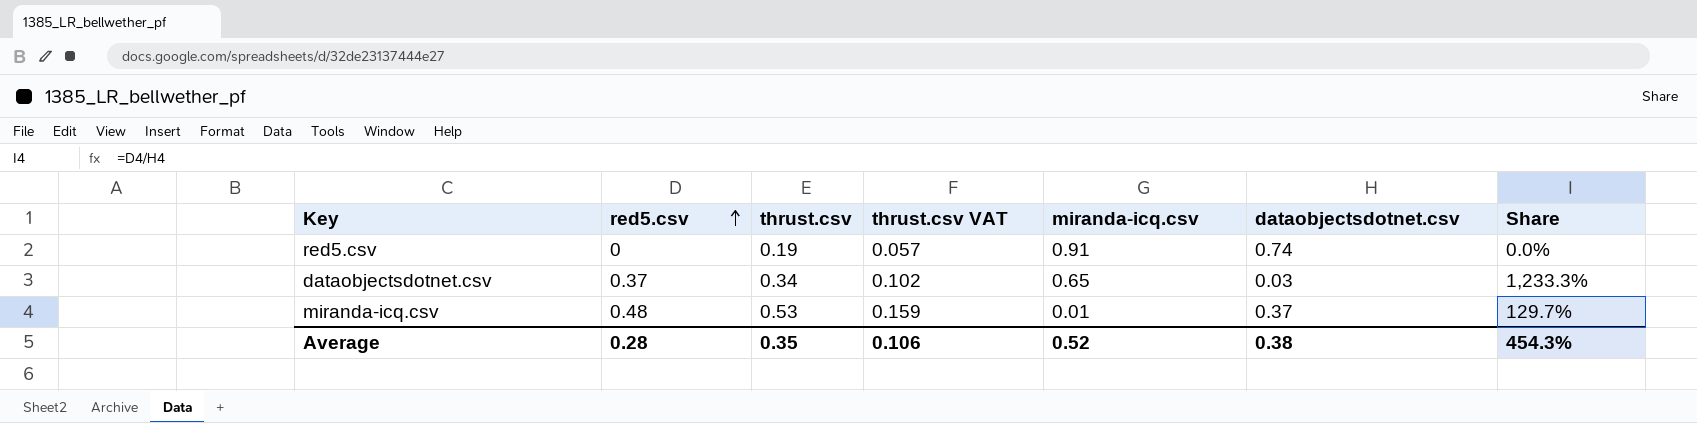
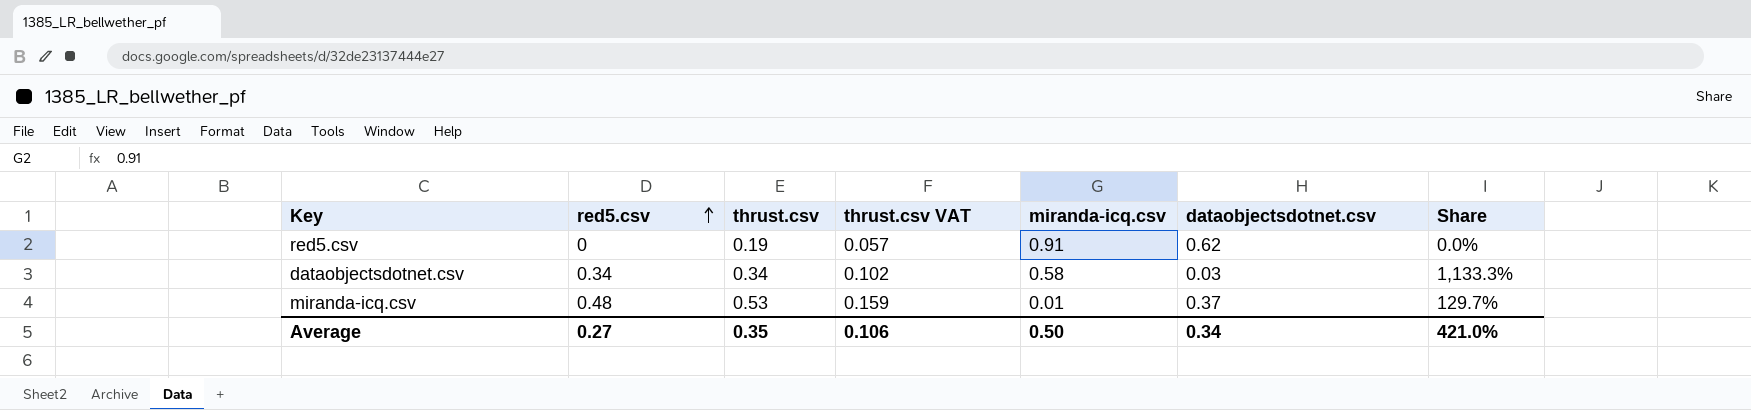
red5.csv | dataobjectsdotnet.csv: 0.74 -> 0.62
dataobjectsdotnet.csv | red5.csv: 0.37 -> 0.34
dataobjectsdotnet.csv | miranda-icq.csv: 0.65 -> 0.58
dataobjectsdotnet.csv | Share: 1,233.3% -> 1,133.3%
Average | red5.csv: 0.28 -> 0.27
Average | miranda-icq.csv: 0.52 -> 0.50
Average | dataobjectsdotnet.csv: 0.38 -> 0.34
Average | Share: 454.3% -> 421.0%

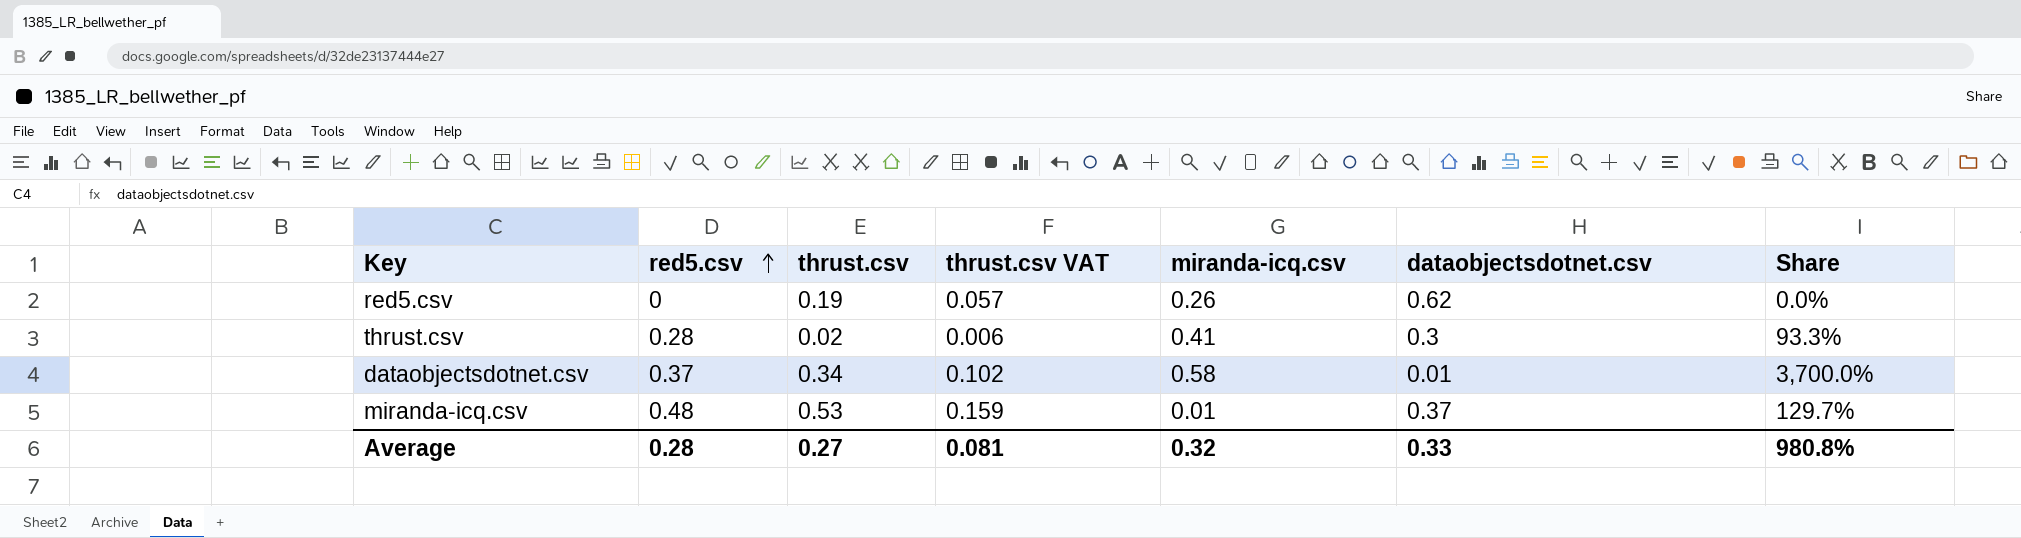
red5.csv | miranda-icq.csv: 0.91 -> 0.26
row thrust.csv: none -> 0.28 | 0.02 | 0.006 | 0.41 | 0.3 | 93.3%
dataobjectsdotnet.csv | red5.csv: 0.34 -> 0.37
dataobjectsdotnet.csv | dataobjectsdotnet.csv: 0.03 -> 0.01
dataobjectsdotnet.csv | Share: 1,133.3% -> 3,700.0%
Average | red5.csv: 0.27 -> 0.28
Average | thrust.csv: 0.35 -> 0.27
Average | thrust.csv VAT: 0.106 -> 0.081
Average | miranda-icq.csv: 0.50 -> 0.32
Average | dataobjectsdotnet.csv: 0.34 -> 0.33
Average | Share: 421.0% -> 980.8%

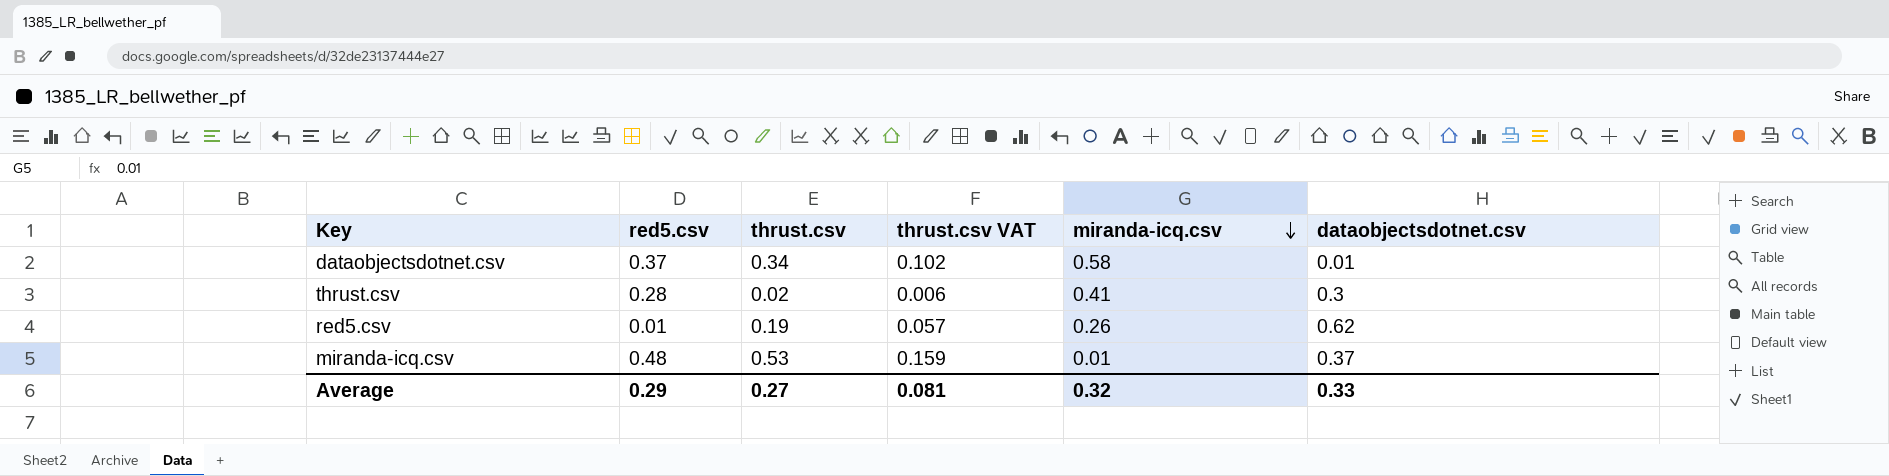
row order: red5.csv ascending -> miranda-icq.csv descending
column Share | formula: [red5.csv] / [dataobjectsdotnet.csv] -> none
red5.csv | red5.csv: 0 -> 0.01
Average | red5.csv: 0.28 -> 0.29

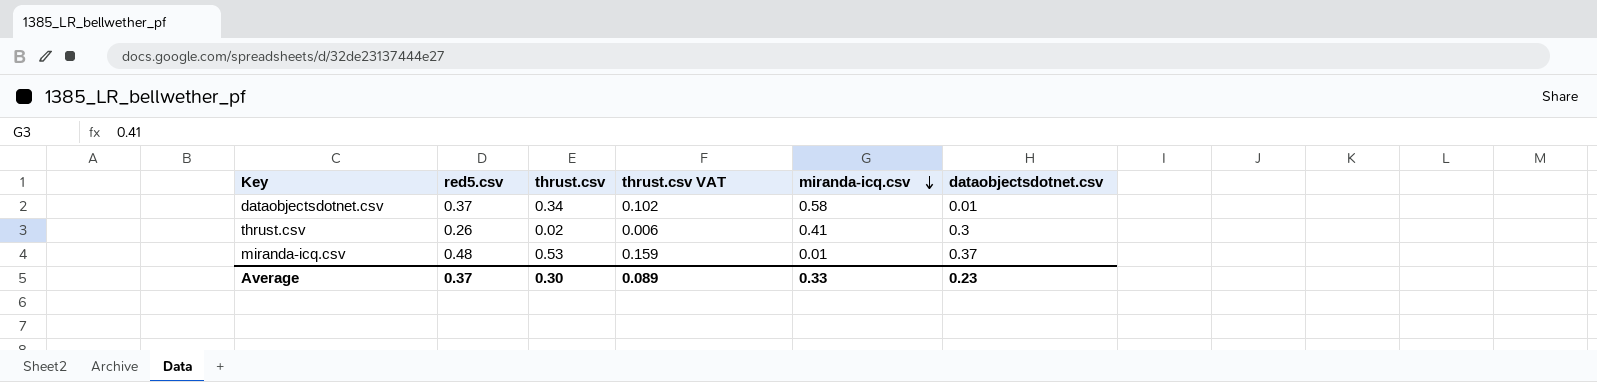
row red5.csv: 0.01 | 0.19 | 0.057 | 0.26 | 0.62 -> none
thrust.csv | red5.csv: 0.28 -> 0.26
Average | red5.csv: 0.29 -> 0.37
Average | thrust.csv: 0.27 -> 0.30
Average | thrust.csv VAT: 0.081 -> 0.089
Average | miranda-icq.csv: 0.32 -> 0.33
Average | dataobjectsdotnet.csv: 0.33 -> 0.23

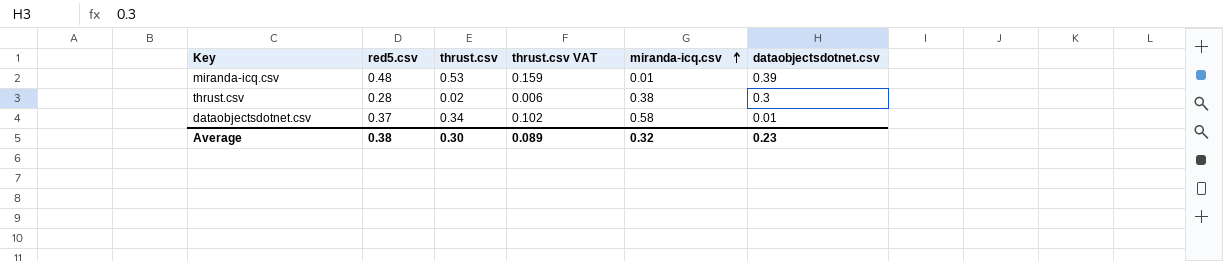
row order: miranda-icq.csv descending -> miranda-icq.csv ascending
miranda-icq.csv | dataobjectsdotnet.csv: 0.37 -> 0.39
thrust.csv | red5.csv: 0.26 -> 0.28
thrust.csv | miranda-icq.csv: 0.41 -> 0.38
Average | red5.csv: 0.37 -> 0.38
Average | miranda-icq.csv: 0.33 -> 0.32

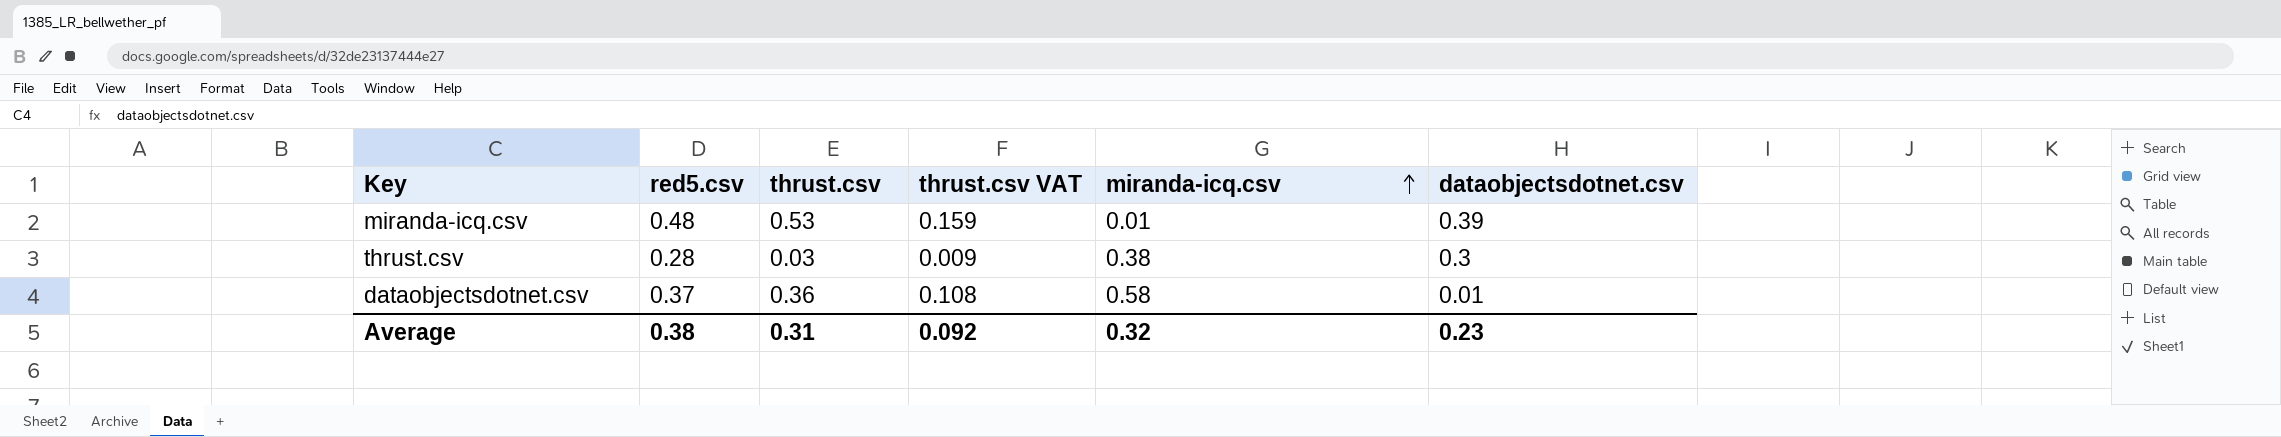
thrust.csv | thrust.csv: 0.02 -> 0.03
thrust.csv | thrust.csv VAT: 0.006 -> 0.009
dataobjectsdotnet.csv | thrust.csv: 0.34 -> 0.36
dataobjectsdotnet.csv | thrust.csv VAT: 0.102 -> 0.108
Average | thrust.csv: 0.30 -> 0.31
Average | thrust.csv VAT: 0.089 -> 0.092

